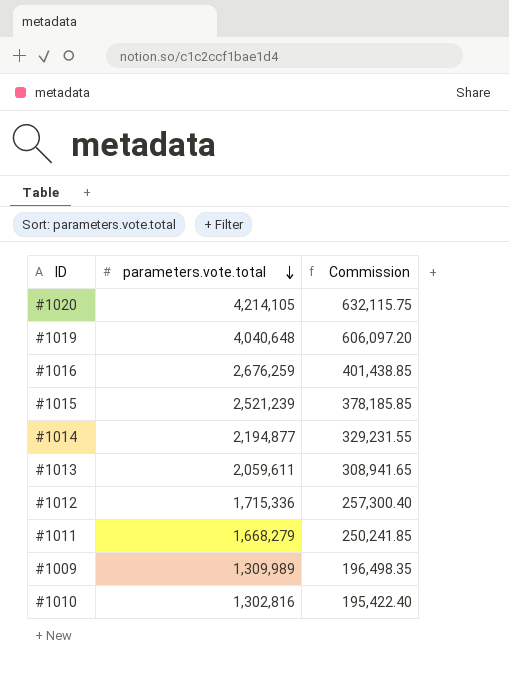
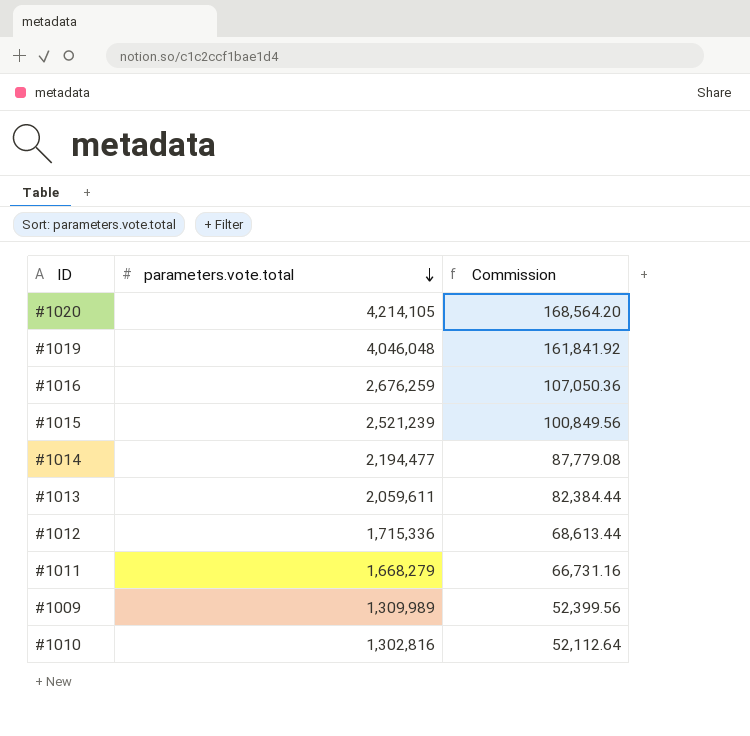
column Commission | formula: [parameters.vote.total] * 0.15 -> [parameters.vote.total] * 0.04
#1019 | parameters.vote.total: 4,040,648 -> 4,046,048
#1014 | parameters.vote.total: 2,194,877 -> 2,194,477

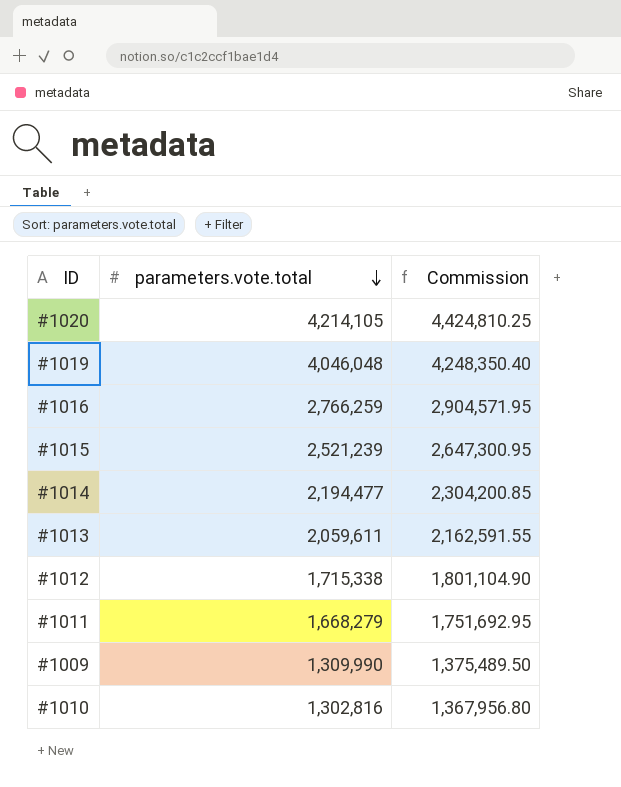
column Commission | formula: [parameters.vote.total] * 0.04 -> [parameters.vote.total] * 1.05
#1016 | parameters.vote.total: 2,676,259 -> 2,766,259
#1012 | parameters.vote.total: 1,715,336 -> 1,715,338
#1009 | parameters.vote.total: 1,309,989 -> 1,309,990

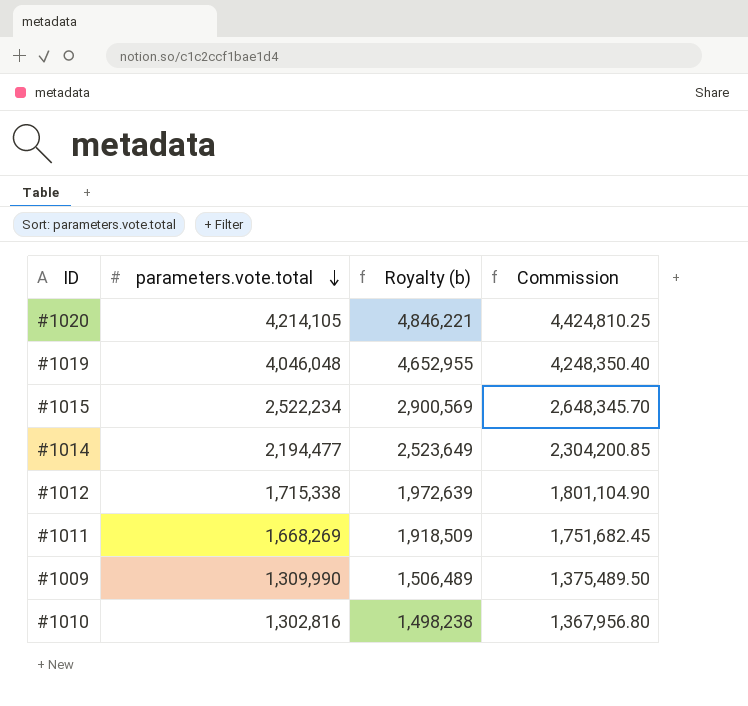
column Royalty (b) | formula: none -> [parameters.vote.total] * 1.15
row #1016: 2,766,259 | 2,904,571.95 -> none
row #1013: 2,059,611 | 2,162,591.55 -> none
#1015 | parameters.vote.total: 2,521,239 -> 2,522,234
#1015 | Commission: 2,647,300.95 -> 2,648,345.70
#1011 | parameters.vote.total: 1,668,279 -> 1,668,269
#1011 | Commission: 1,751,692.95 -> 1,751,682.45

